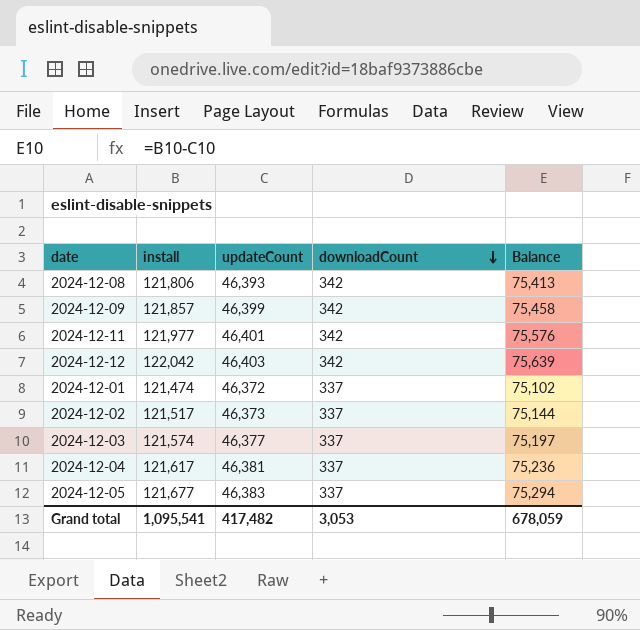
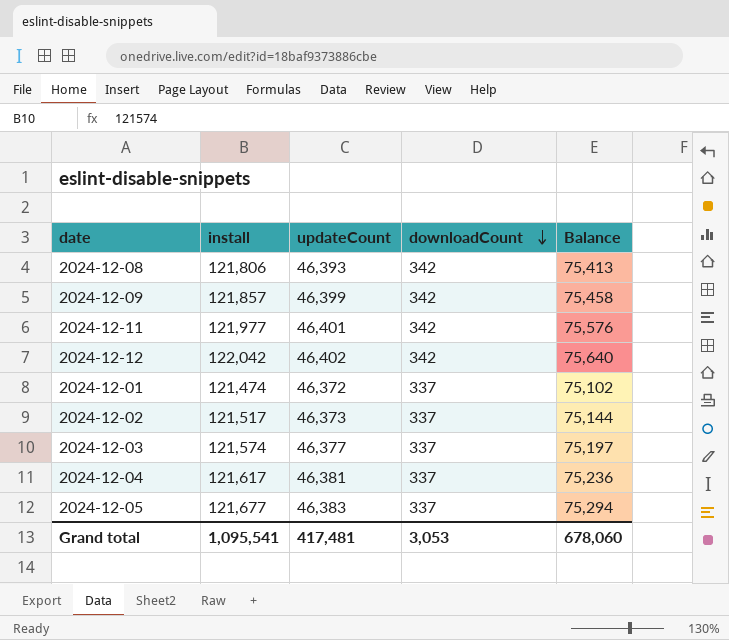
2024-12-12 | updateCount: 46,403 -> 46,402
2024-12-12 | Balance: 75,639 -> 75,640
Grand total | updateCount: 417,482 -> 417,481
Grand total | Balance: 678,059 -> 678,060

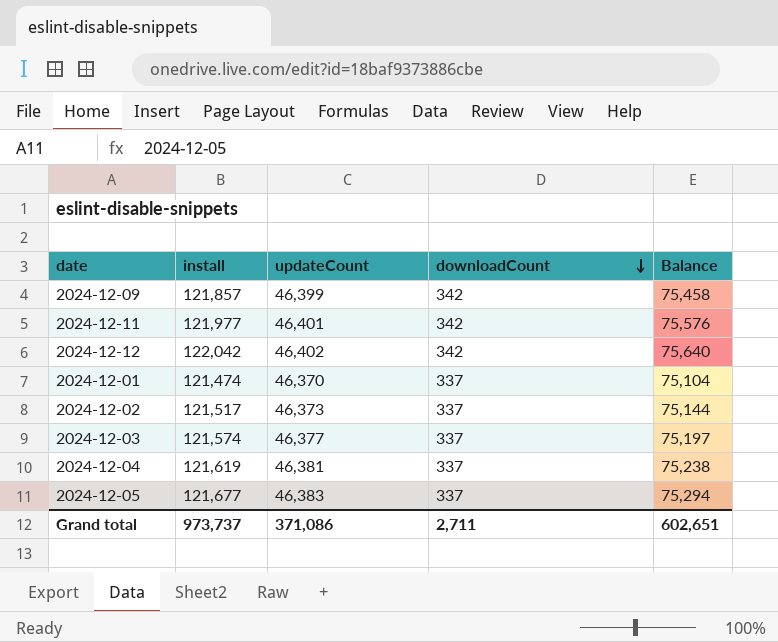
row 2024-12-08: 121,806 | 46,393 | 342 | 75,413 -> none
2024-12-01 | updateCount: 46,372 -> 46,370
2024-12-01 | Balance: 75,102 -> 75,104
2024-12-04 | install: 121,617 -> 121,619
2024-12-04 | Balance: 75,236 -> 75,238
Grand total | install: 1,095,541 -> 973,737
Grand total | updateCount: 417,481 -> 371,086
Grand total | downloadCount: 3,053 -> 2,711
Grand total | Balance: 678,060 -> 602,651

